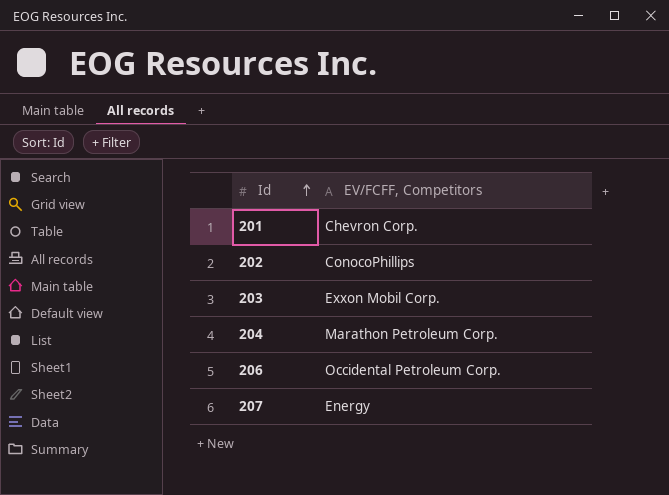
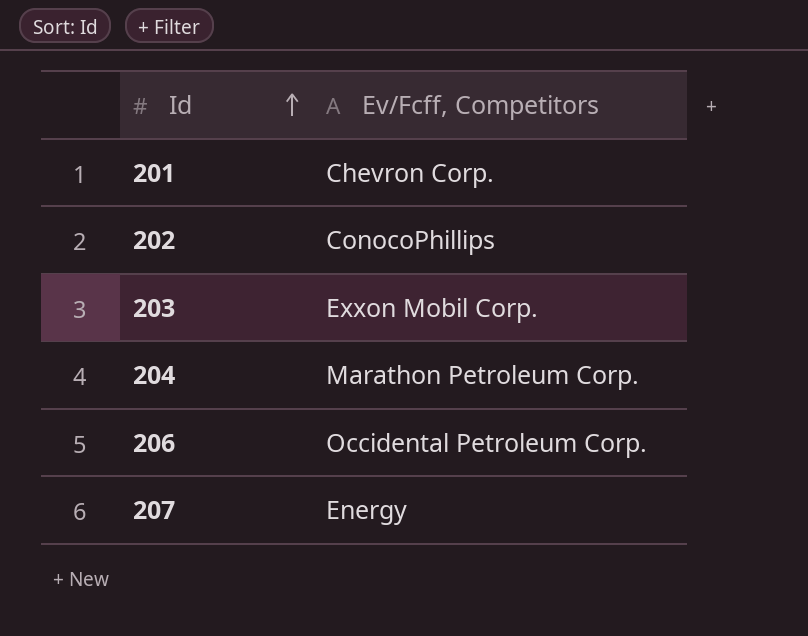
column name: EV/FCFF, Competitors -> Ev/Fcff, Competitors

